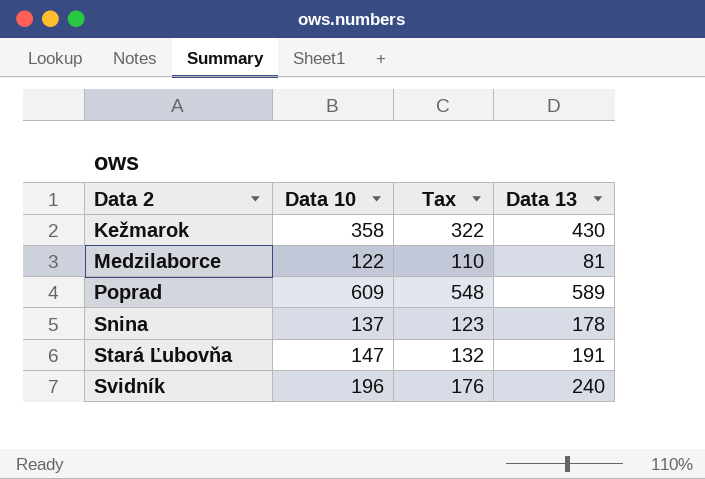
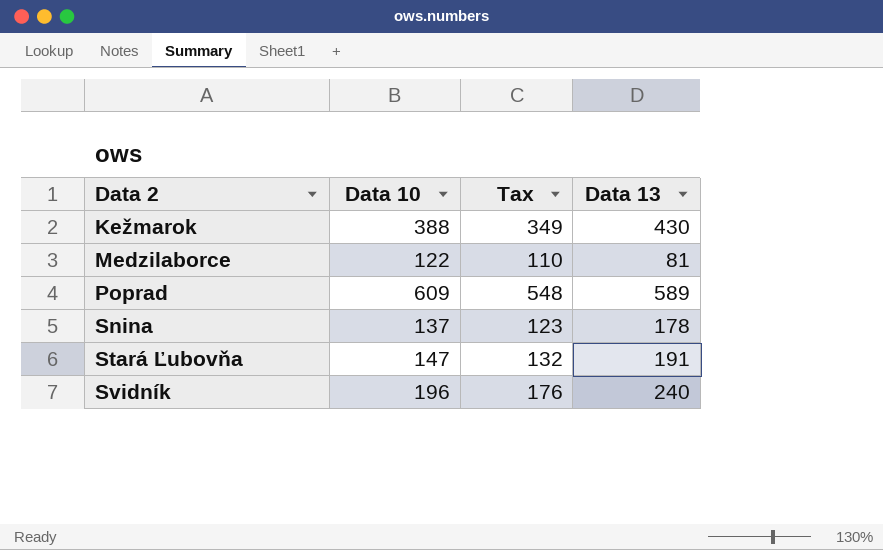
Kežmarok | Data 10: 358 -> 388
Kežmarok | Tax: 322 -> 349

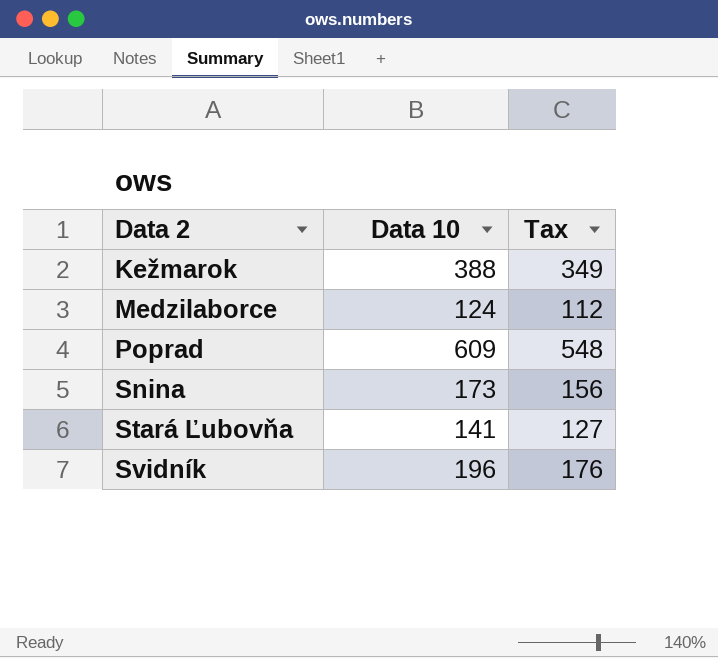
column Data 13 | position: 4 -> none
Medzilaborce | Data 10: 122 -> 124
Medzilaborce | Tax: 110 -> 112
Snina | Data 10: 137 -> 173
Snina | Tax: 123 -> 156
Stará Ľubovňa | Data 10: 147 -> 141
Stará Ľubovňa | Tax: 132 -> 127

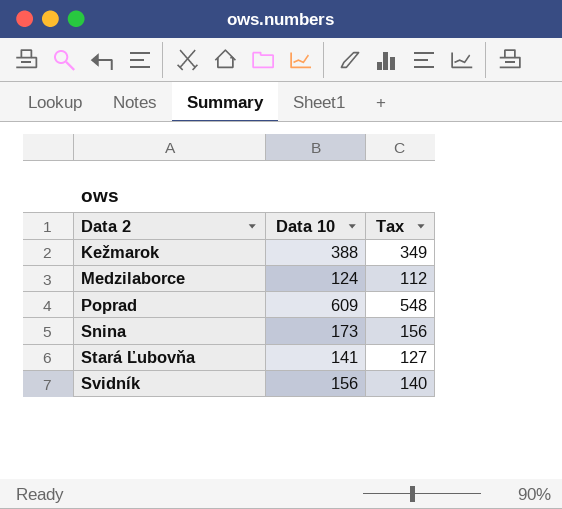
Svidník | Data 10: 196 -> 156
Svidník | Tax: 176 -> 140

